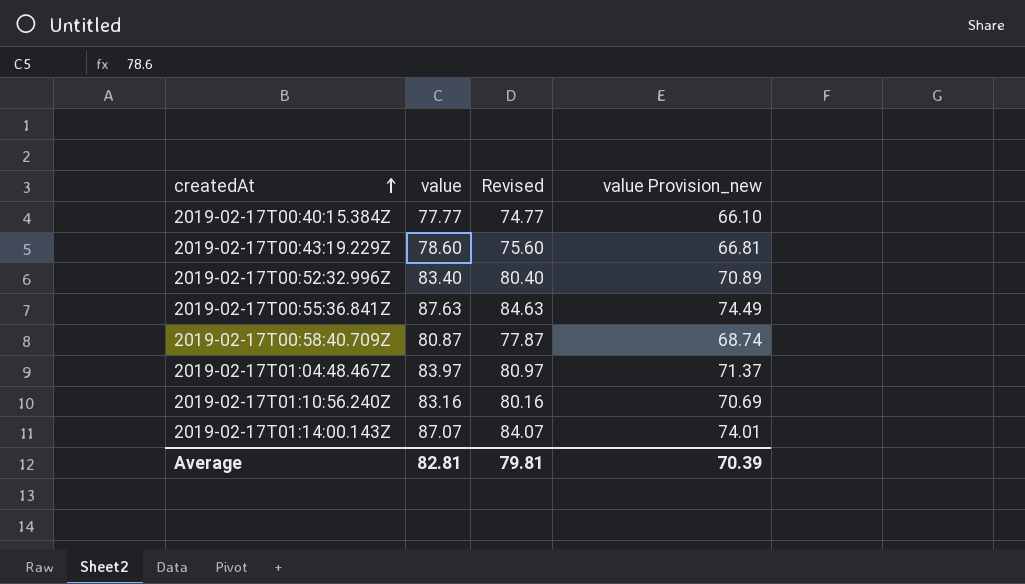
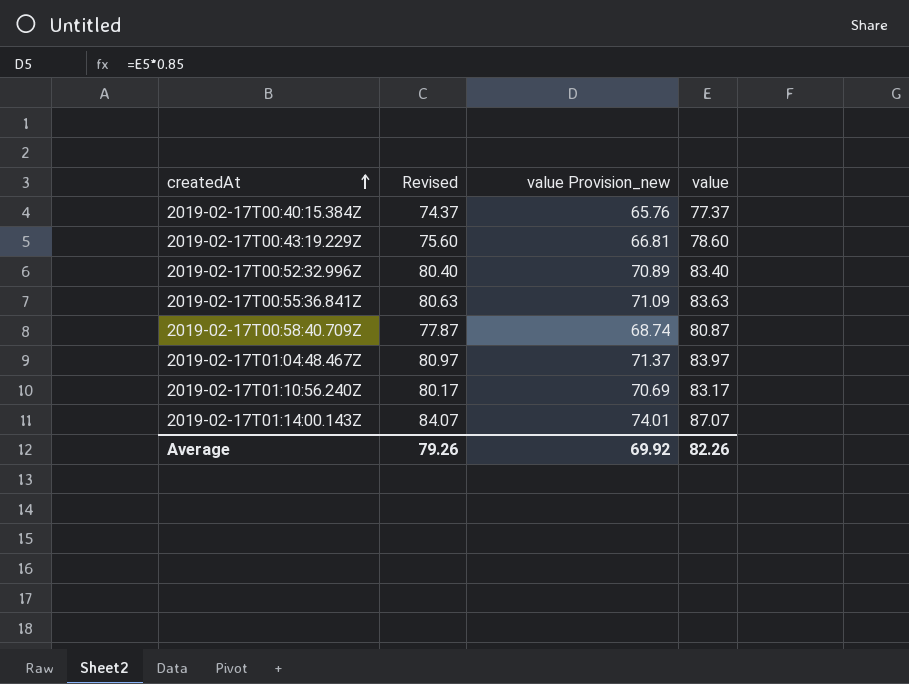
column value | position: 2 -> 4
2019-02-17T00:40:15.384Z | Revised: 74.77 -> 74.37
2019-02-17T00:40:15.384Z | value Provision_new: 66.10 -> 65.76
2019-02-17T00:40:15.384Z | value: 77.77 -> 77.37
2019-02-17T00:55:36.841Z | Revised: 84.63 -> 80.63
2019-02-17T00:55:36.841Z | value Provision_new: 74.49 -> 71.09
2019-02-17T00:55:36.841Z | value: 87.63 -> 83.63
2019-02-17T01:10:56.240Z | Revised: 80.16 -> 80.17
2019-02-17T01:10:56.240Z | value: 83.16 -> 83.17
Average | Revised: 79.81 -> 79.26
Average | value Provision_new: 70.39 -> 69.92
Average | value: 82.81 -> 82.26

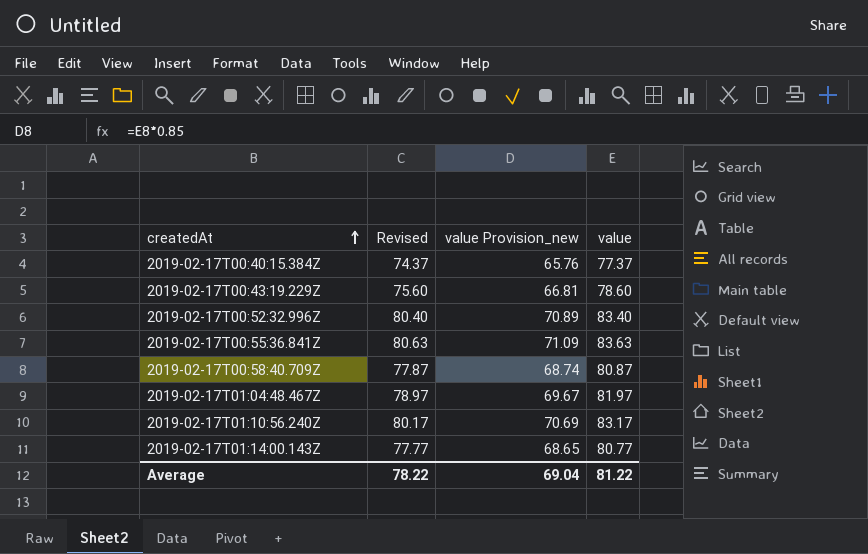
2019-02-17T01:04:48.467Z | Revised: 80.97 -> 78.97
2019-02-17T01:04:48.467Z | value Provision_new: 71.37 -> 69.67
2019-02-17T01:04:48.467Z | value: 83.97 -> 81.97
2019-02-17T01:14:00.143Z | Revised: 84.07 -> 77.77
2019-02-17T01:14:00.143Z | value Provision_new: 74.01 -> 68.65
2019-02-17T01:14:00.143Z | value: 87.07 -> 80.77
Average | Revised: 79.26 -> 78.22
Average | value Provision_new: 69.92 -> 69.04
Average | value: 82.26 -> 81.22

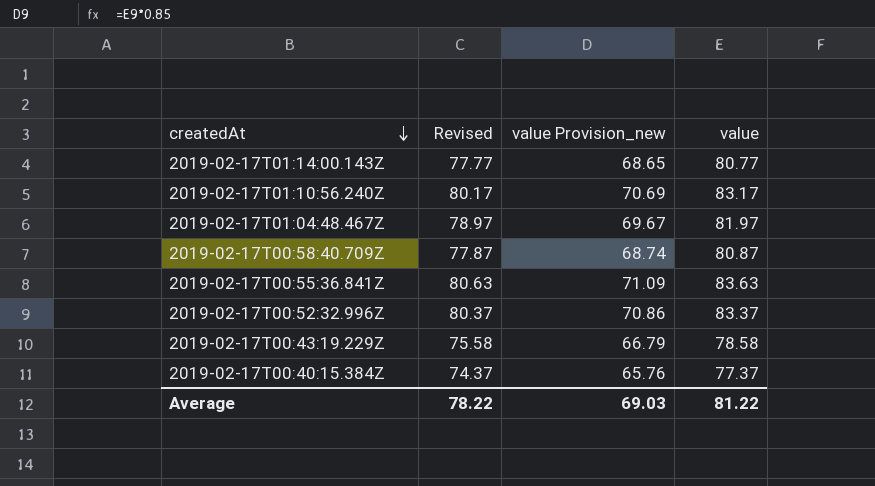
row order: createdAt ascending -> createdAt descending
2019-02-17T00:52:32.996Z | Revised: 80.40 -> 80.37
2019-02-17T00:52:32.996Z | value Provision_new: 70.89 -> 70.86
2019-02-17T00:52:32.996Z | value: 83.40 -> 83.37
2019-02-17T00:43:19.229Z | Revised: 75.60 -> 75.58
2019-02-17T00:43:19.229Z | value Provision_new: 66.81 -> 66.79
2019-02-17T00:43:19.229Z | value: 78.60 -> 78.58
Average | value Provision_new: 69.04 -> 69.03

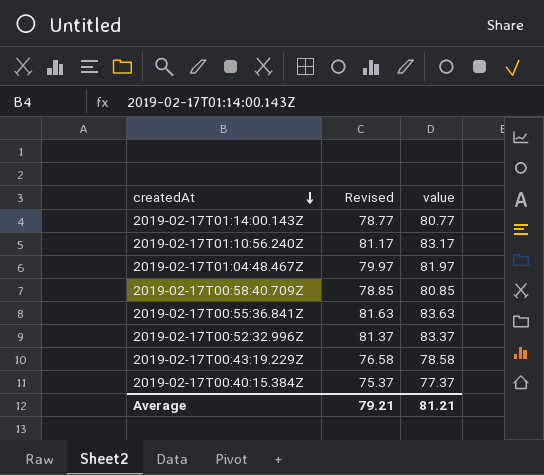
column value Provision_new | formula: [value] * 0.85 -> none
column Revised | formula: [value] - 3 -> [value] - 2
2019-02-17T00:58:40.709Z | value: 80.87 -> 80.85
Average | Revised: 78.22 -> 79.21
Average | value: 81.22 -> 81.21

